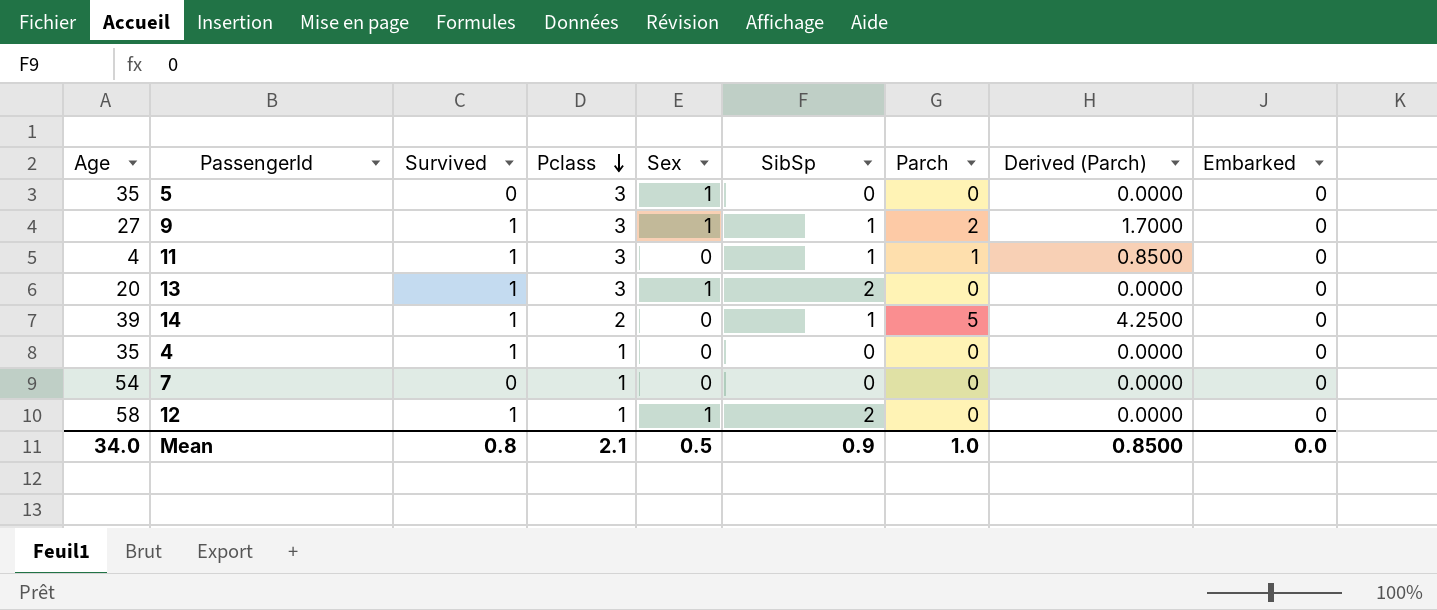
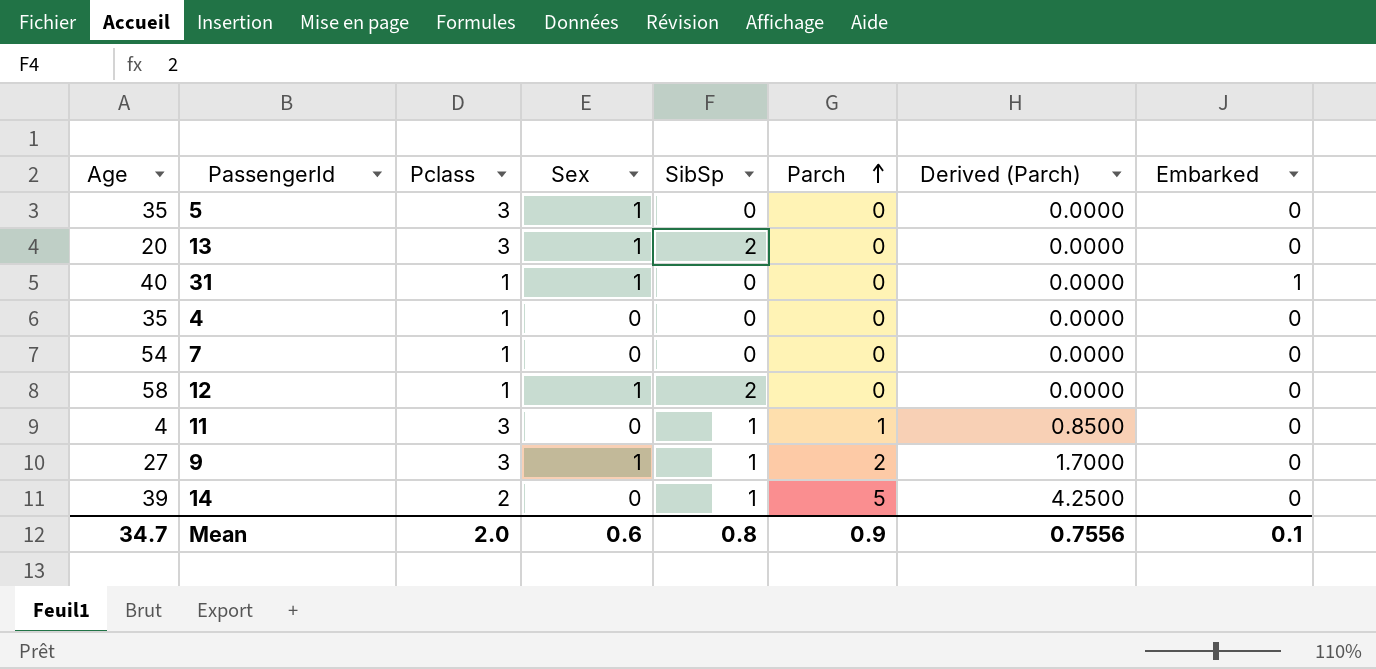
row order: Pclass descending -> Parch ascending
column Survived | position: 3 -> none
row 31: none -> 40 | 1 | 1 | 0 | 0 | 0.0000 | 1
Mean | Age: 34.0 -> 34.7
Mean | Pclass: 2.1 -> 2.0
Mean | Sex: 0.5 -> 0.6
Mean | SibSp: 0.9 -> 0.8
Mean | Parch: 1.0 -> 0.9
Mean | Derived (Parch): 0.8500 -> 0.7556
Mean | Embarked: 0.0 -> 0.1

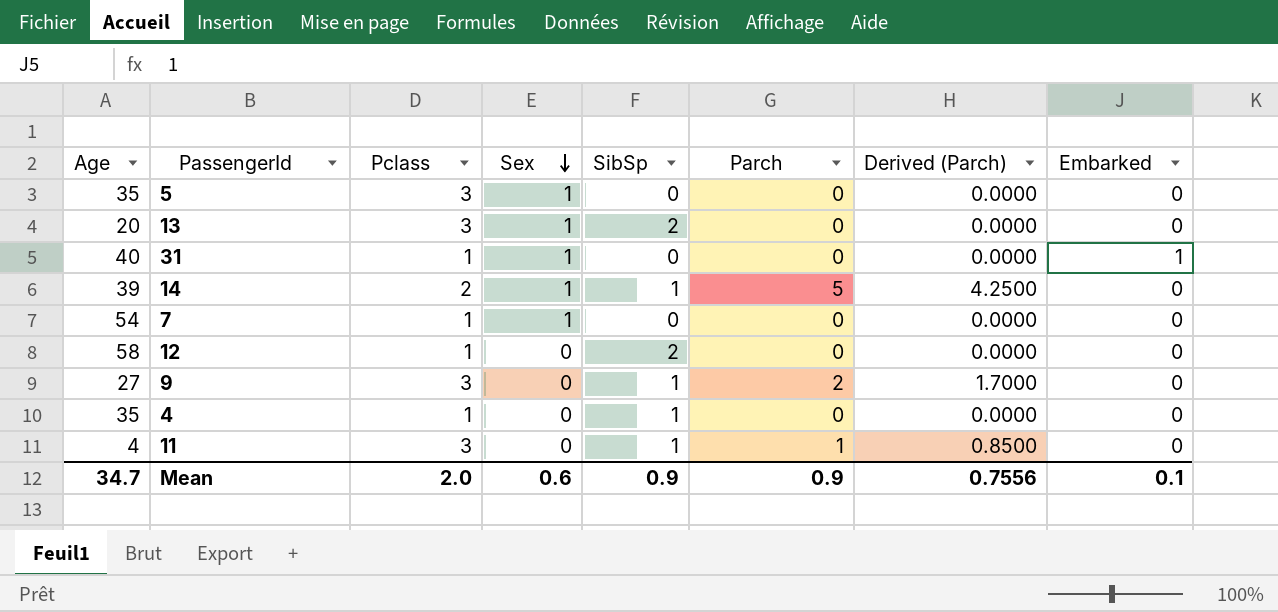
row order: Parch ascending -> Sex descending
14 | Sex: 0 -> 1
7 | Sex: 0 -> 1
12 | Sex: 1 -> 0
9 | Sex: 1 -> 0
4 | SibSp: 0 -> 1
Mean | SibSp: 0.8 -> 0.9

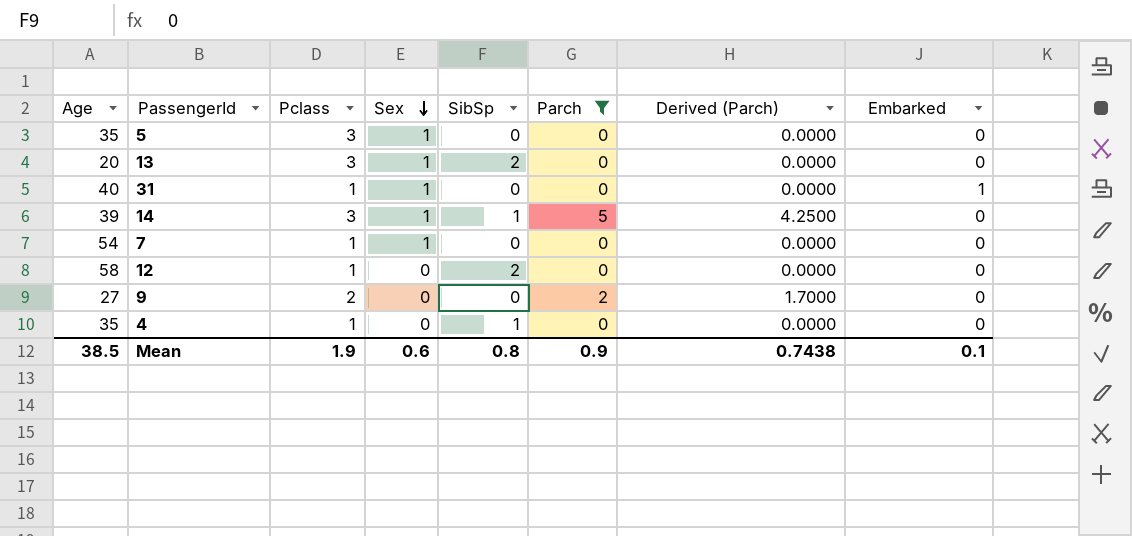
filter: none -> Parch != 1
14 | Pclass: 2 -> 3
9 | Pclass: 3 -> 2
9 | SibSp: 1 -> 0
Mean | Age: 34.7 -> 38.5
Mean | Pclass: 2.0 -> 1.9
Mean | SibSp: 0.9 -> 0.8
Mean | Derived (Parch): 0.7556 -> 0.7438

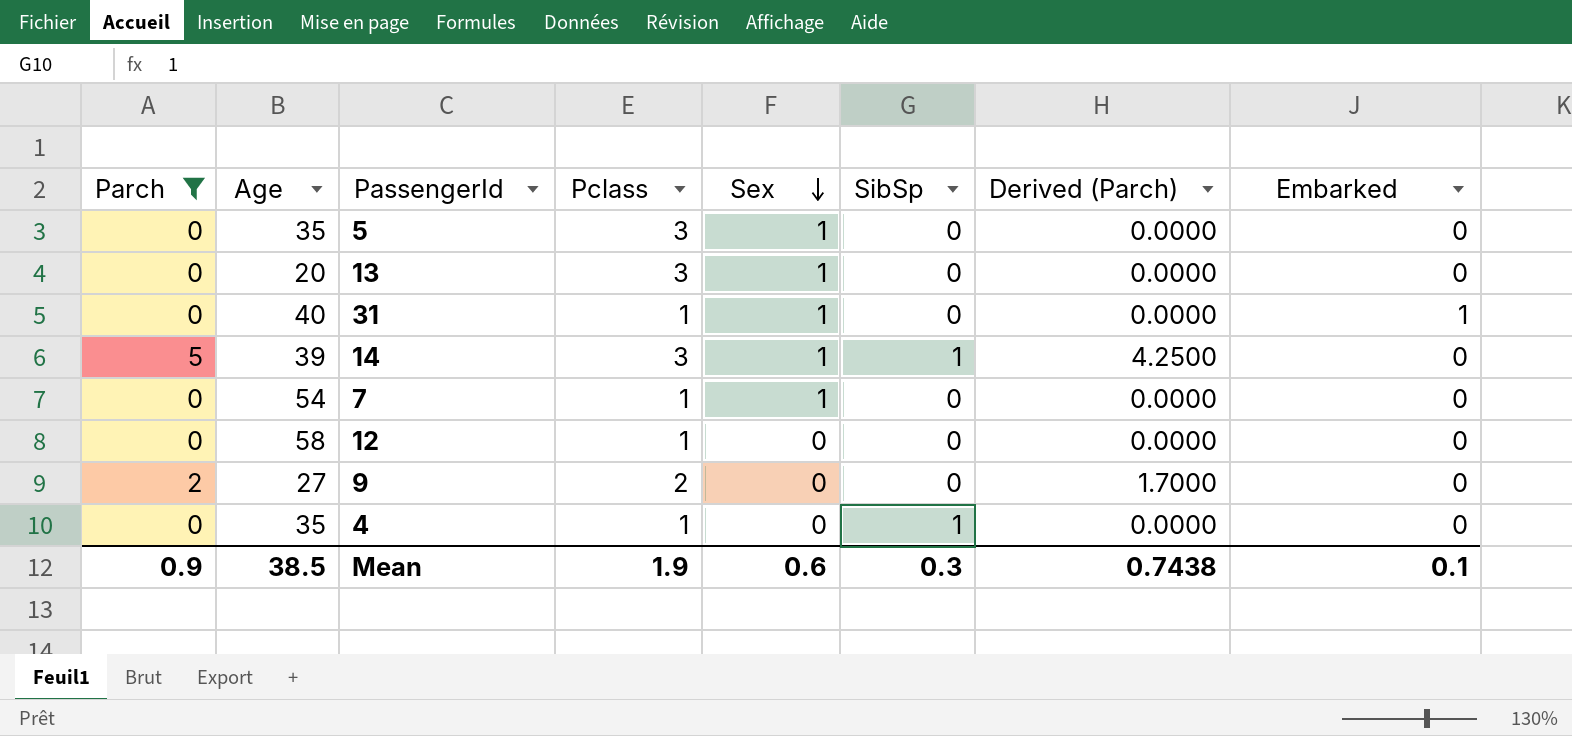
column Parch | position: 6 -> 1
13 | SibSp: 2 -> 0
12 | SibSp: 2 -> 0
Mean | SibSp: 0.8 -> 0.3

